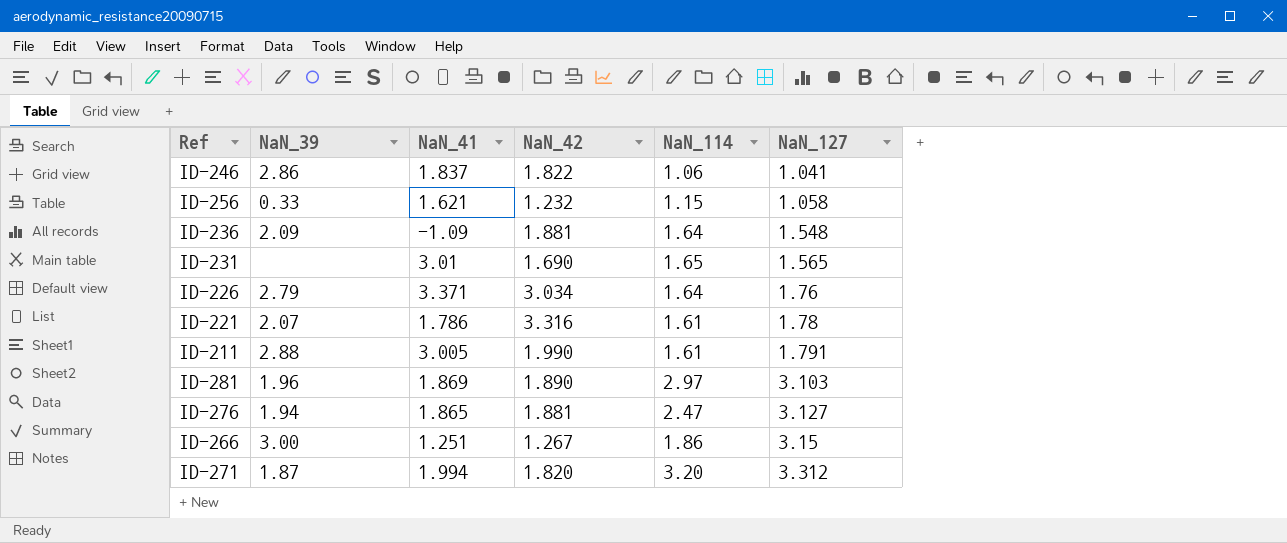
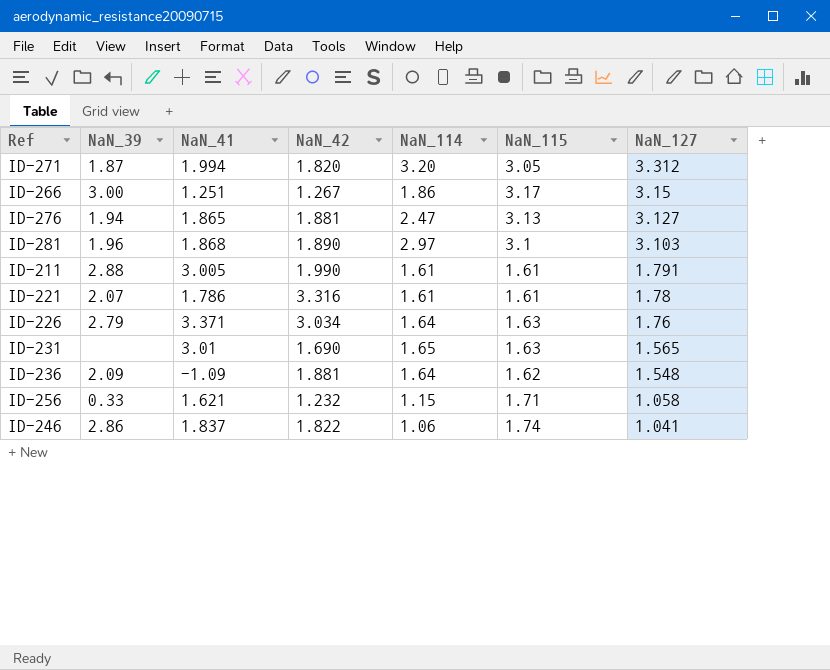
row order: NaN_127 ascending -> NaN_127 descending
column NaN_115 | position: none -> 6
ID-281 | NaN_41: 1.869 -> 1.868

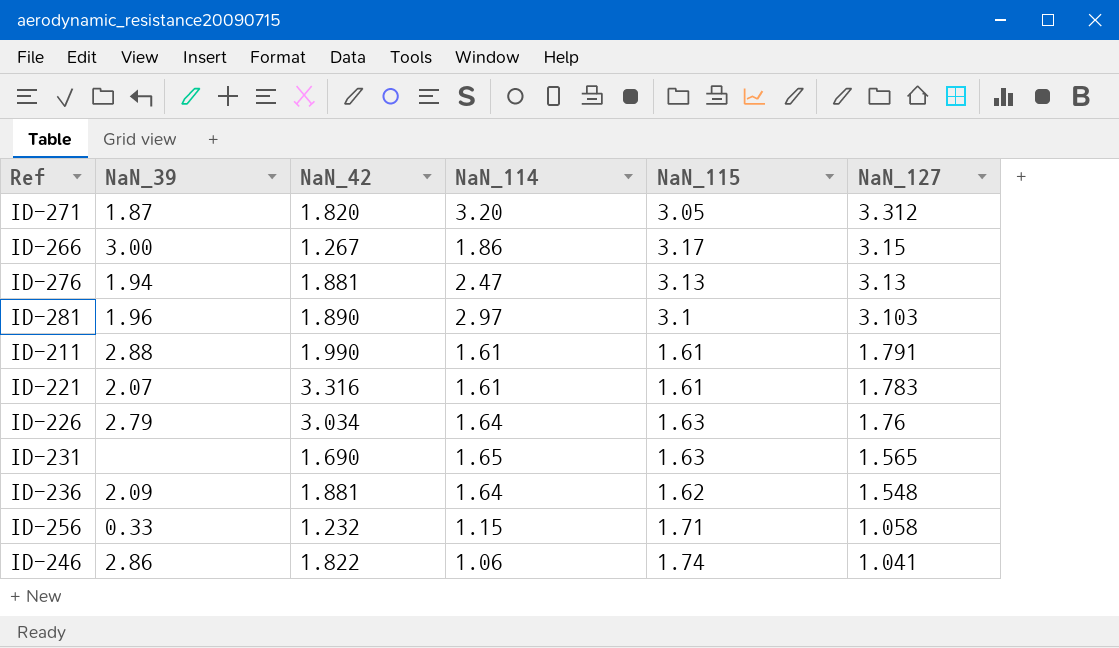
column NaN_41 | position: 3 -> none
ID-276 | NaN_127: 3.127 -> 3.13
ID-221 | NaN_127: 1.78 -> 1.783

